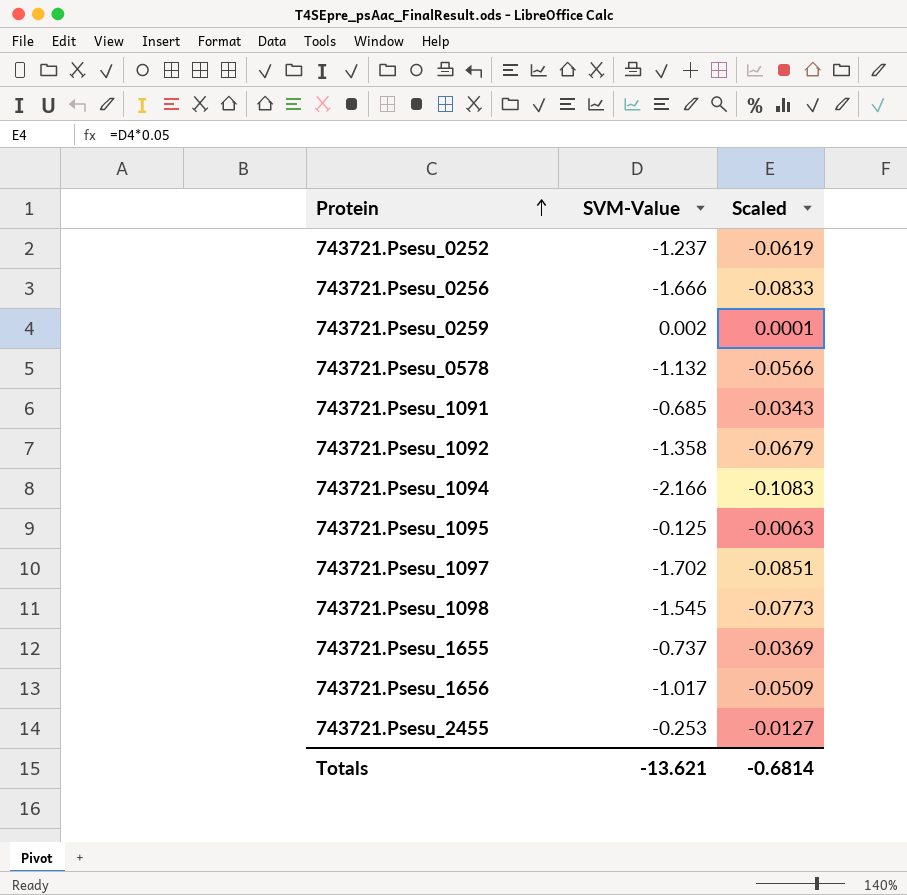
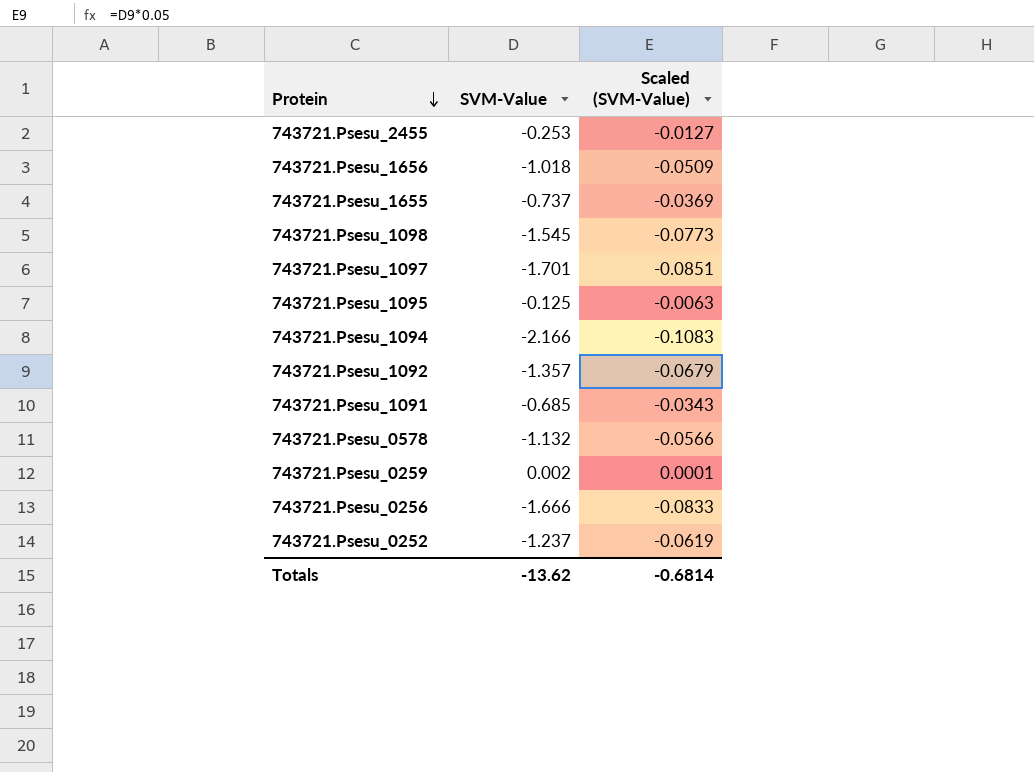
row order: Protein ascending -> Protein descending
column name: Scaled -> Scaled (SVM-Value)
743721.Psesu_1656 | SVM-Value: -1.017 -> -1.018
743721.Psesu_1097 | SVM-Value: -1.702 -> -1.701
743721.Psesu_1092 | SVM-Value: -1.358 -> -1.357
Totals | SVM-Value: -13.621 -> -13.62

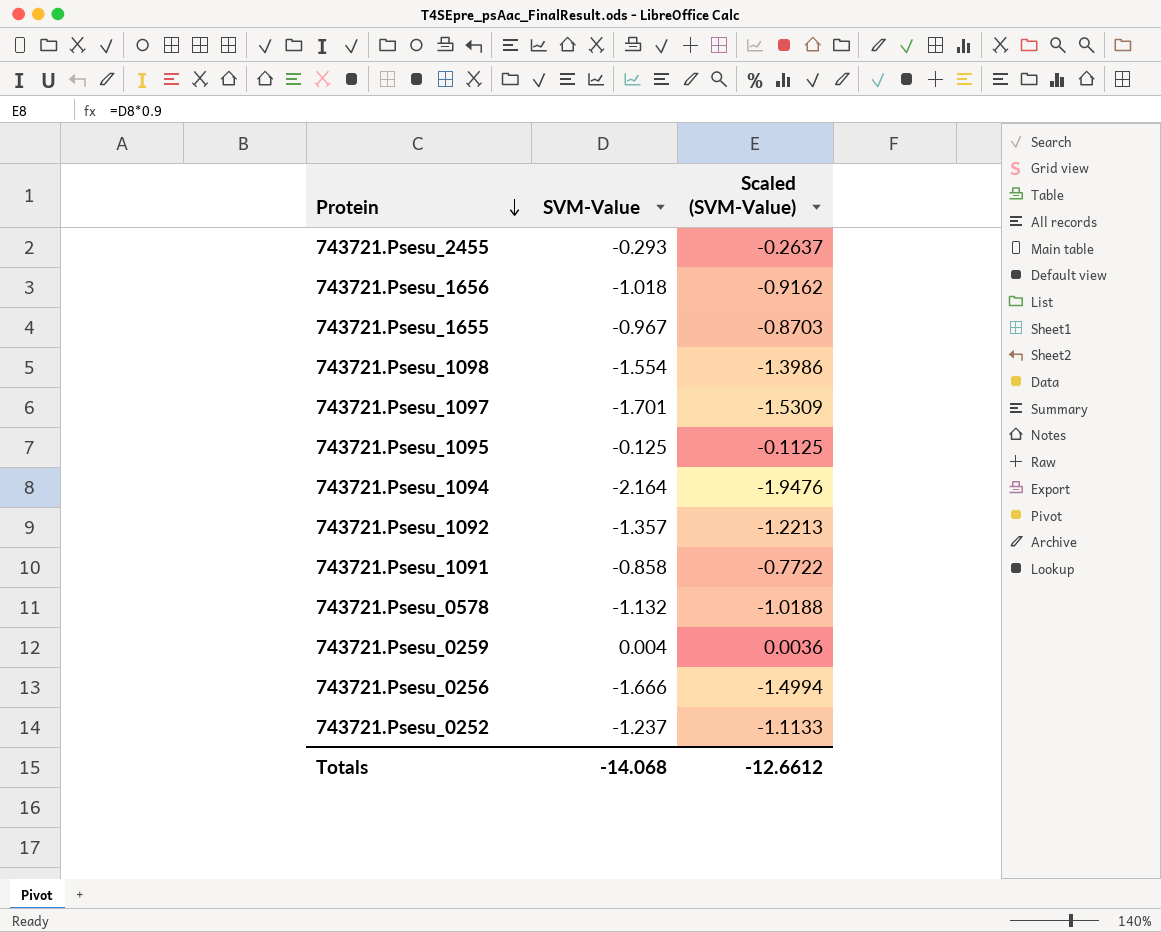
column Scaled (SVM-Value) | formula: [SVM-Value] * 0.05 -> [SVM-Value] * 0.9
743721.Psesu_2455 | SVM-Value: -0.253 -> -0.293
743721.Psesu_1655 | SVM-Value: -0.737 -> -0.967
743721.Psesu_1098 | SVM-Value: -1.545 -> -1.554
743721.Psesu_1094 | SVM-Value: -2.166 -> -2.164
743721.Psesu_1091 | SVM-Value: -0.685 -> -0.858
743721.Psesu_0259 | SVM-Value: 0.002 -> 0.004
Totals | SVM-Value: -13.62 -> -14.068
Totals | Scaled (SVM-Value): -0.6814 -> -12.6612

